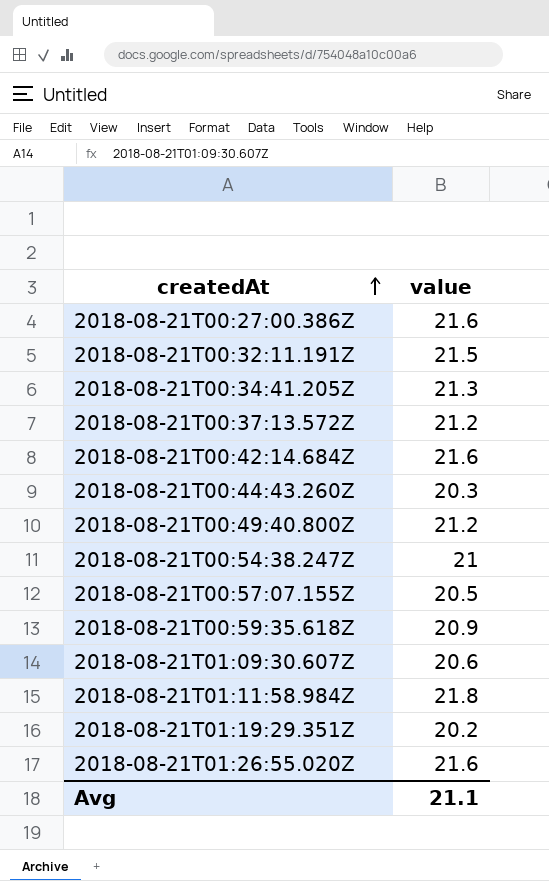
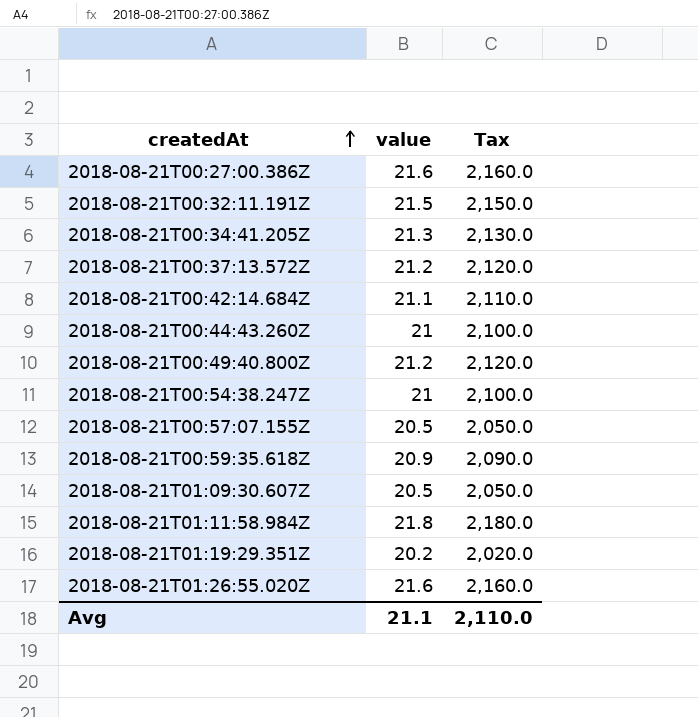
column Tax | formula: none -> [value] * 100
2018-08-21T00:42:14.684Z | value: 21.6 -> 21.1
2018-08-21T00:44:43.260Z | value: 20.3 -> 21
2018-08-21T01:09:30.607Z | value: 20.6 -> 20.5

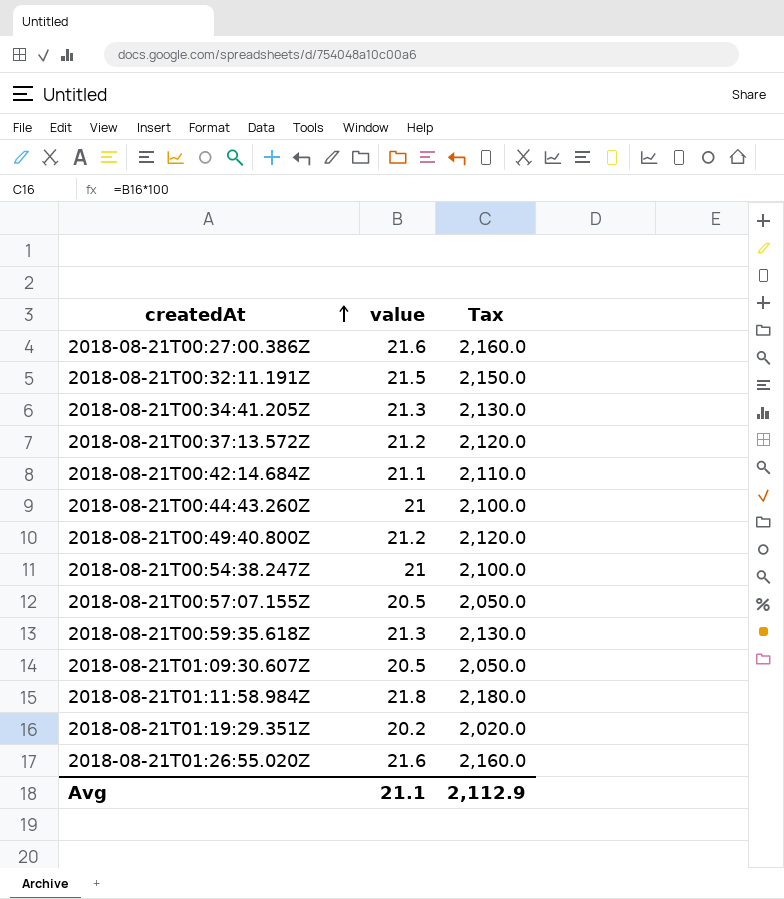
2018-08-21T00:59:35.618Z | value: 20.9 -> 21.3
2018-08-21T00:59:35.618Z | Tax: 2,090.0 -> 2,130.0
Avg | Tax: 2,110.0 -> 2,112.9

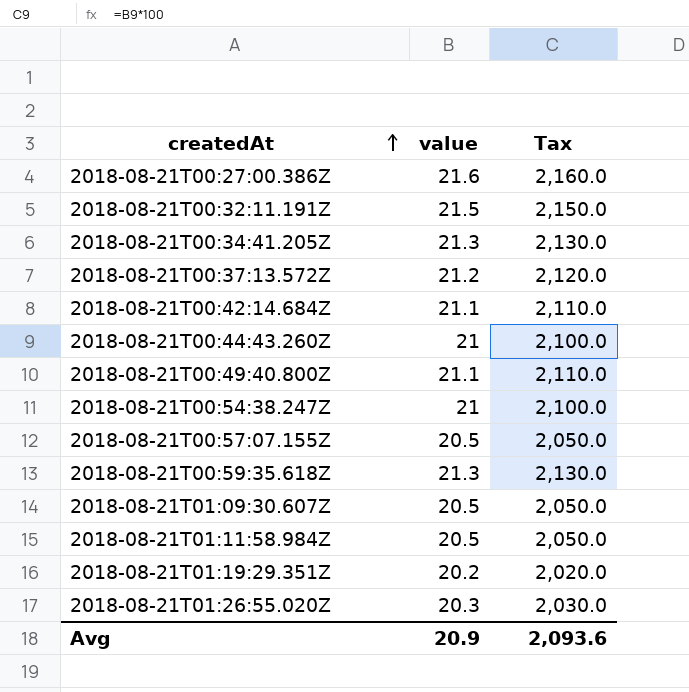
2018-08-21T00:49:40.800Z | value: 21.2 -> 21.1
2018-08-21T00:49:40.800Z | Tax: 2,120.0 -> 2,110.0
2018-08-21T01:11:58.984Z | value: 21.8 -> 20.5
2018-08-21T01:11:58.984Z | Tax: 2,180.0 -> 2,050.0
2018-08-21T01:26:55.020Z | value: 21.6 -> 20.3
2018-08-21T01:26:55.020Z | Tax: 2,160.0 -> 2,030.0
Avg | value: 21.1 -> 20.9
Avg | Tax: 2,112.9 -> 2,093.6

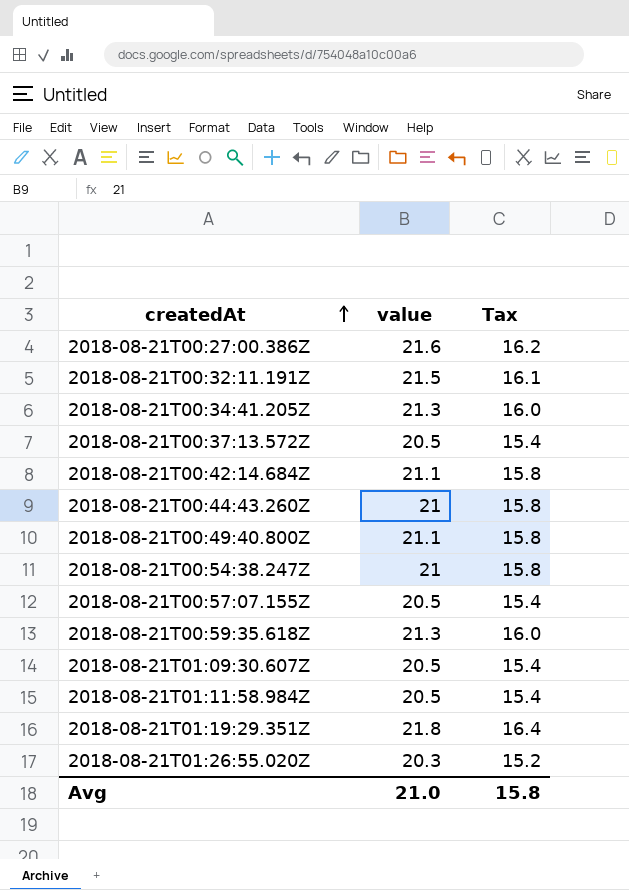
column Tax | formula: [value] * 100 -> [value] * 0.75
2018-08-21T00:37:13.572Z | value: 21.2 -> 20.5
2018-08-21T01:19:29.351Z | value: 20.2 -> 21.8
Avg | value: 20.9 -> 21.0
Avg | Tax: 2,093.6 -> 15.8

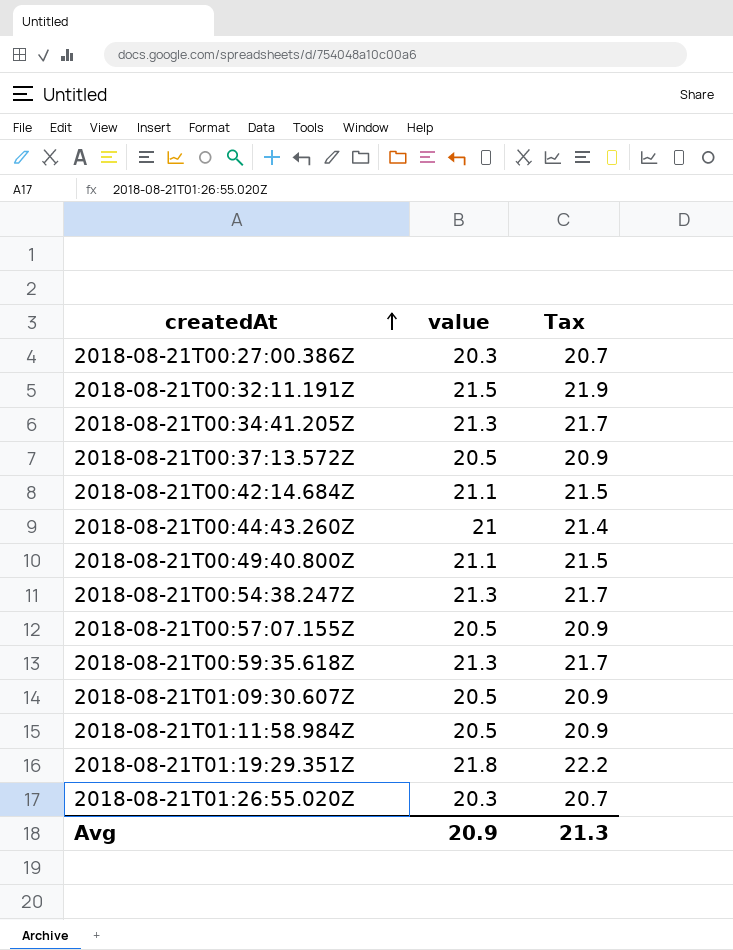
column Tax | formula: [value] * 0.75 -> [value] * 1.02
2018-08-21T00:27:00.386Z | value: 21.6 -> 20.3
2018-08-21T00:54:38.247Z | value: 21 -> 21.3
Avg | value: 21.0 -> 20.9
Avg | Tax: 15.8 -> 21.3

